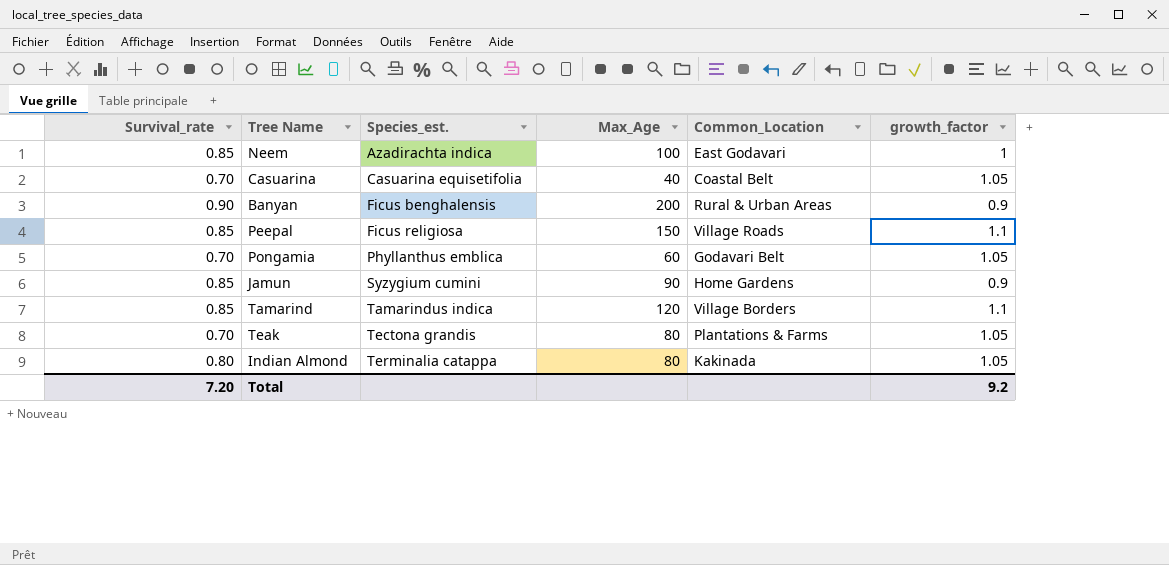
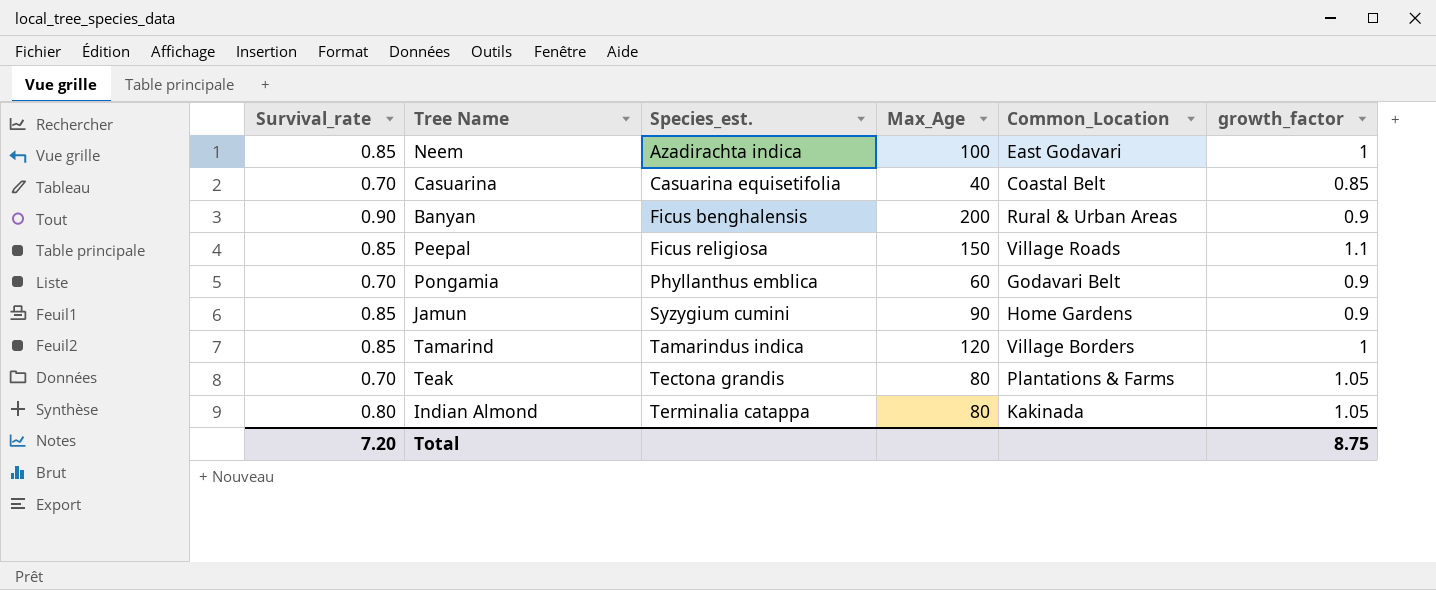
Casuarina | growth_factor: 1.05 -> 0.85
Pongamia | growth_factor: 1.05 -> 0.9
Tamarind | growth_factor: 1.1 -> 1
Total | growth_factor: 9.2 -> 8.75

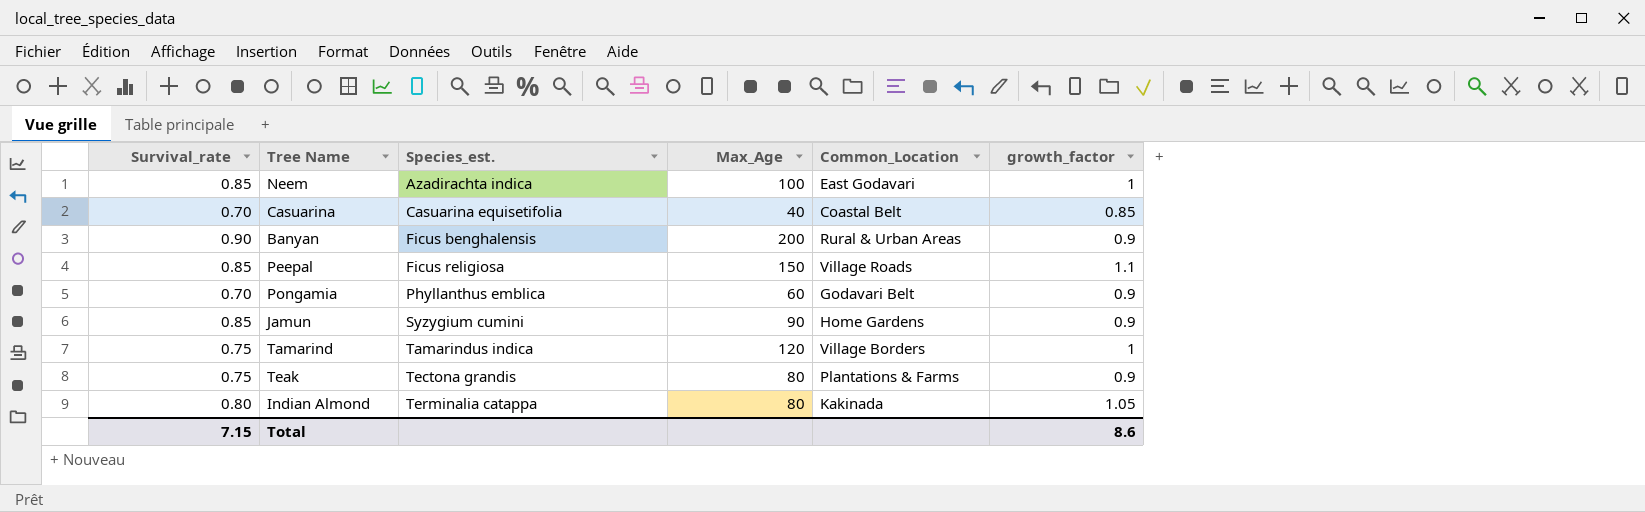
Tamarind | Survival_rate: 0.85 -> 0.75
Teak | Survival_rate: 0.70 -> 0.75
Teak | growth_factor: 1.05 -> 0.9
Total | Survival_rate: 7.20 -> 7.15
Total | growth_factor: 8.75 -> 8.6

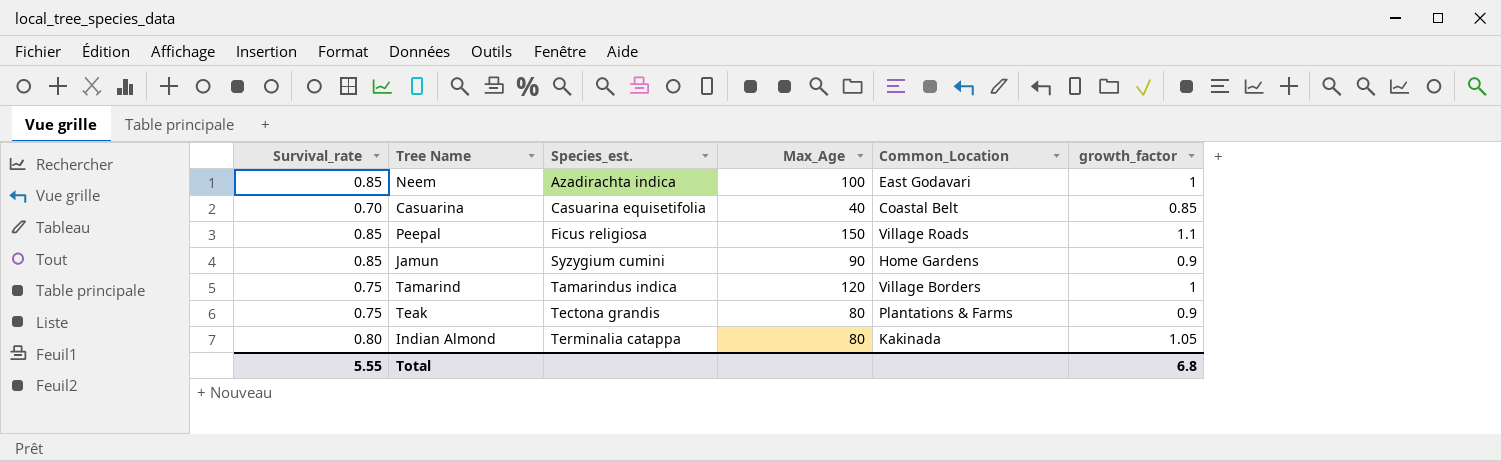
row Banyan: 0.90 | Ficus benghalensis | 200 | Rural & Urban Areas | 0.9 -> none
row Pongamia: 0.70 | Phyllanthus emblica | 60 | Godavari Belt | 0.9 -> none
Total | Survival_rate: 7.15 -> 5.55
Total | growth_factor: 8.6 -> 6.8

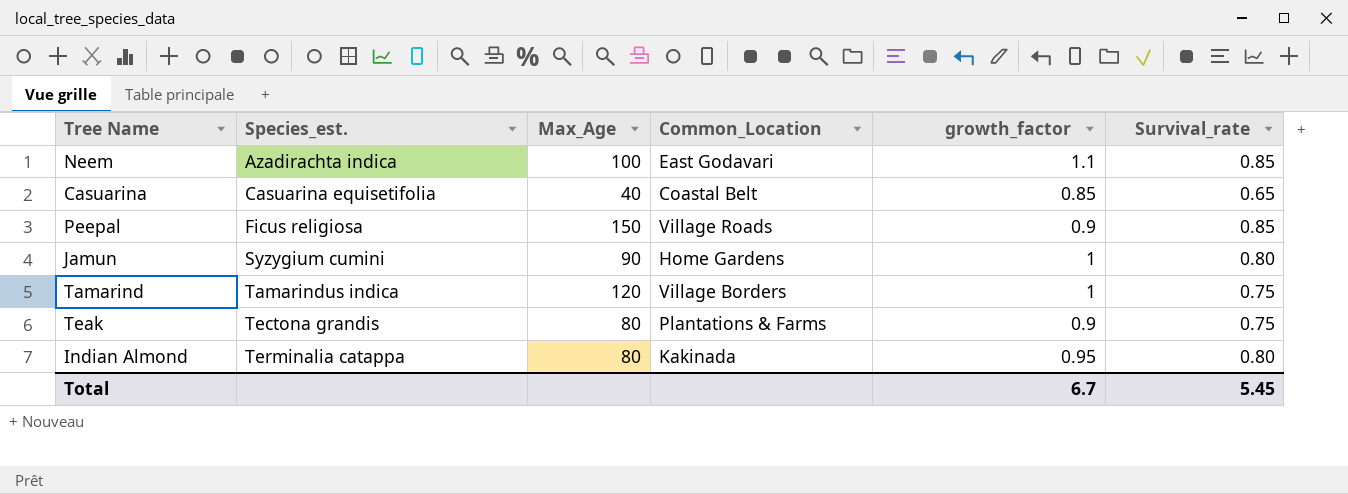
column Survival_rate | position: 1 -> 6
Neem | growth_factor: 1 -> 1.1
Casuarina | Survival_rate: 0.70 -> 0.65
Peepal | growth_factor: 1.1 -> 0.9
Jamun | growth_factor: 0.9 -> 1
Jamun | Survival_rate: 0.85 -> 0.80
Indian Almond | growth_factor: 1.05 -> 0.95
Total | growth_factor: 6.8 -> 6.7
Total | Survival_rate: 5.55 -> 5.45

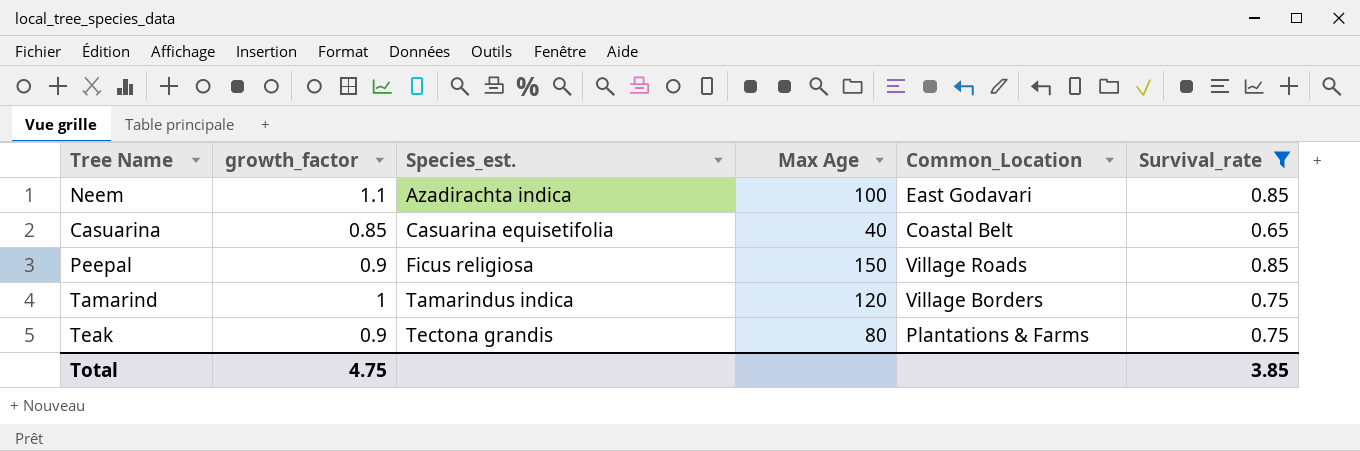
filter: none -> Survival_rate != 0.80
column growth_factor | position: 5 -> 2
column name: Max_Age -> Max Age
Total | growth_factor: 6.7 -> 4.75
Total | Survival_rate: 5.45 -> 3.85

